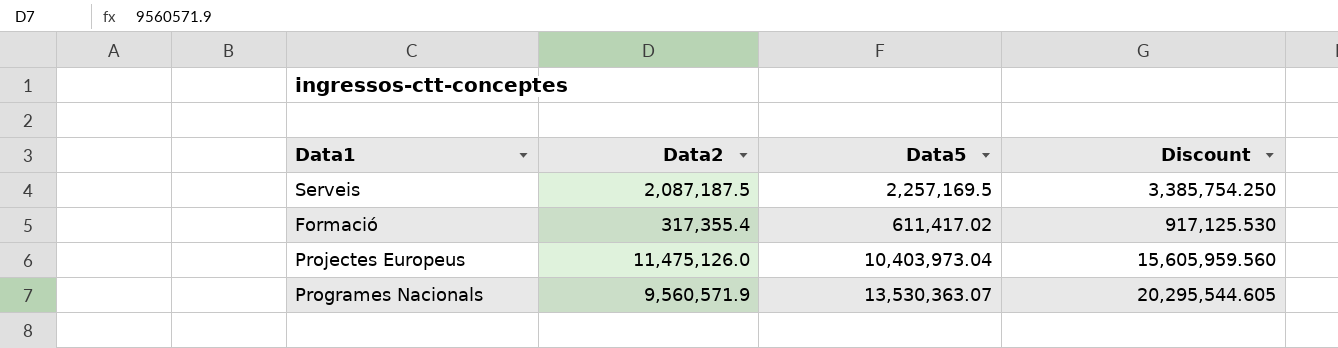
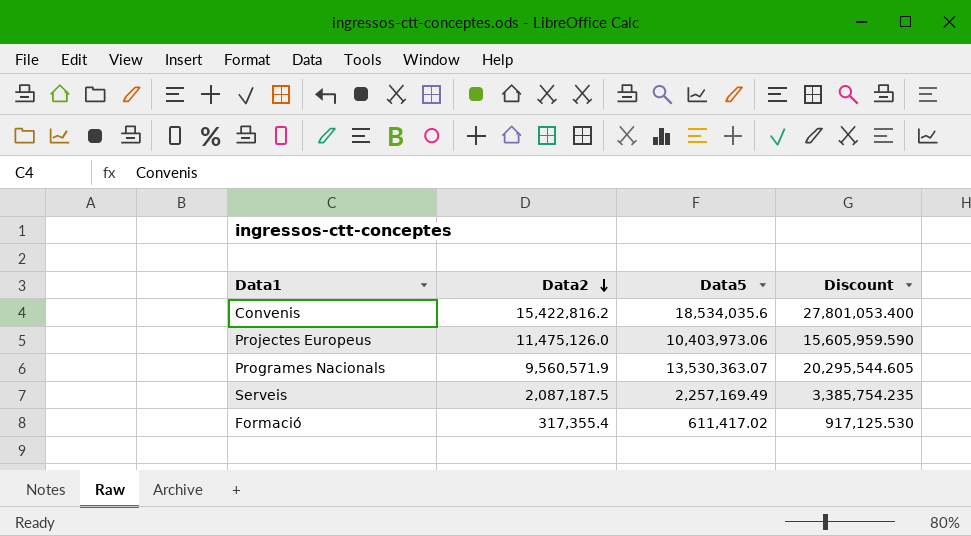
row order: none -> Data2 descending
row Convenis: none -> 15,422,816.2 | 18,534,035.6 | 27,801,053.400
Projectes Europeus | Data5: 10,403,973.04 -> 10,403,973.06
Projectes Europeus | Discount: 15,605,959.560 -> 15,605,959.590
Serveis | Data5: 2,257,169.5 -> 2,257,169.49
Serveis | Discount: 3,385,754.250 -> 3,385,754.235

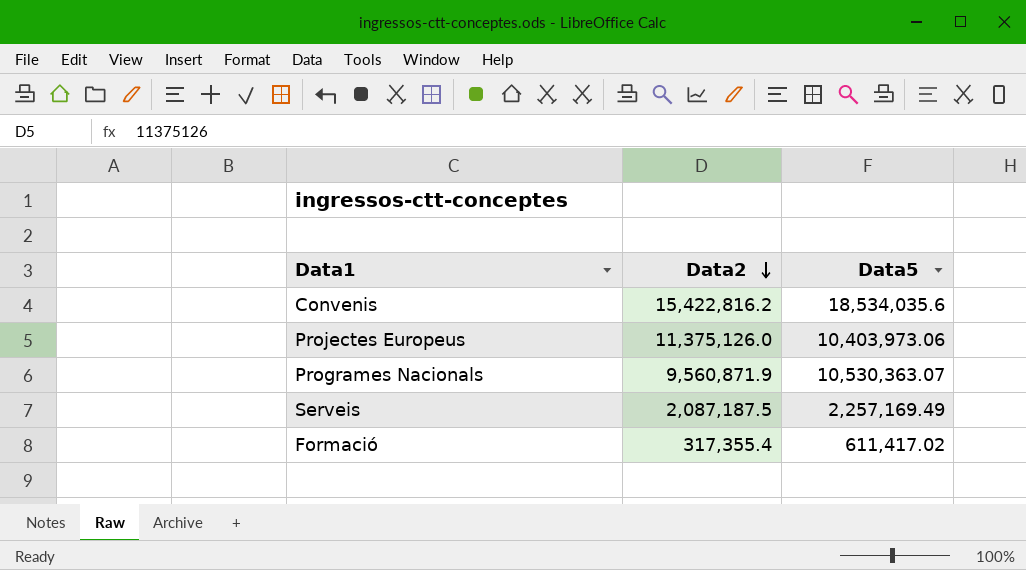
column Discount | formula: [Data5] * 1.5 -> none
Projectes Europeus | Data2: 11,475,126.0 -> 11,375,126.0
Programes Nacionals | Data2: 9,560,571.9 -> 9,560,871.9
Programes Nacionals | Data5: 13,530,363.07 -> 10,530,363.07

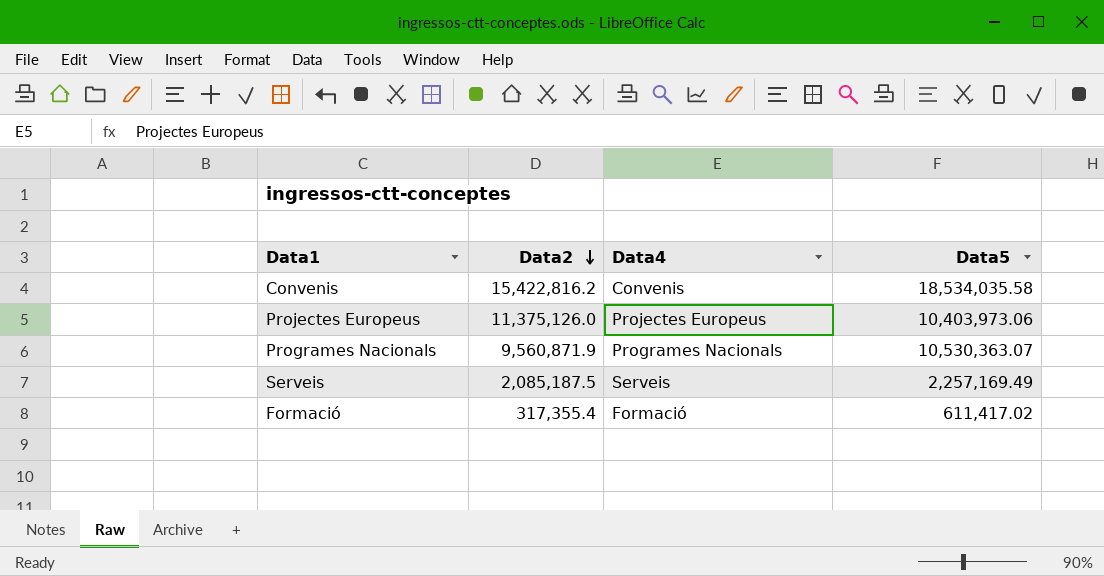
column Data4 | position: none -> 3
Convenis | Data5: 18,534,035.6 -> 18,534,035.58
Serveis | Data2: 2,087,187.5 -> 2,085,187.5

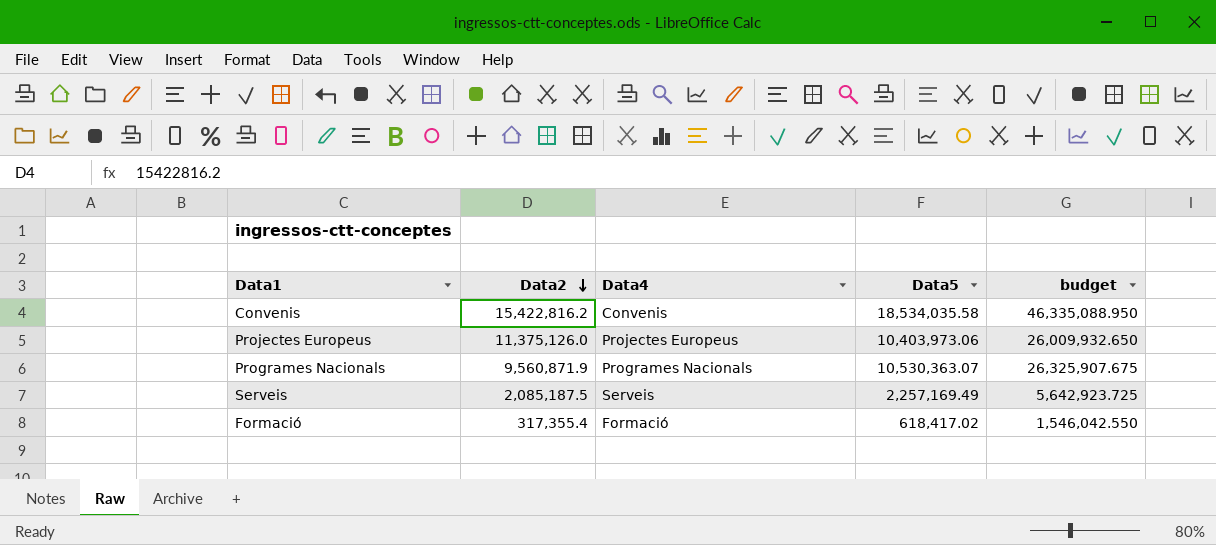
column budget | formula: none -> [Data5] * 2.5
Formació | Data5: 611,417.02 -> 618,417.02

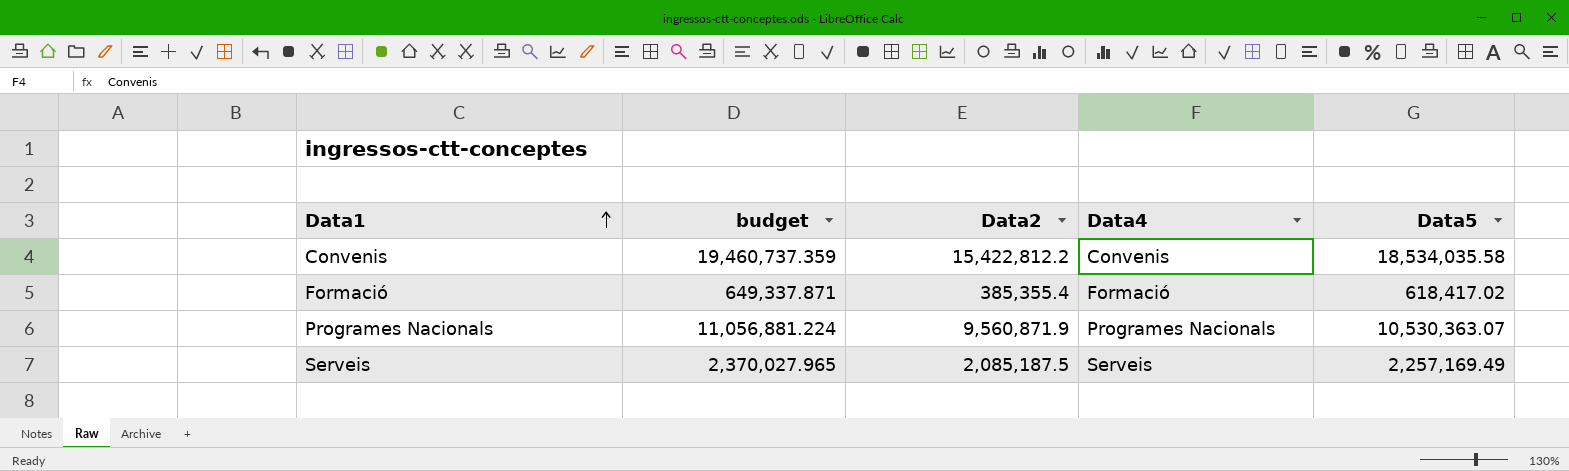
row order: Data2 descending -> Data1 ascending
column budget | formula: [Data5] * 2.5 -> [Data5] * 1.05
column budget | position: 5 -> 2
row Projectes Europeus: 11,375,126.0 | Projectes Europeus | 10,403,973.06 | 26,009,932.650 -> none
Convenis | Data2: 15,422,816.2 -> 15,422,812.2
Formació | Data2: 317,355.4 -> 385,355.4

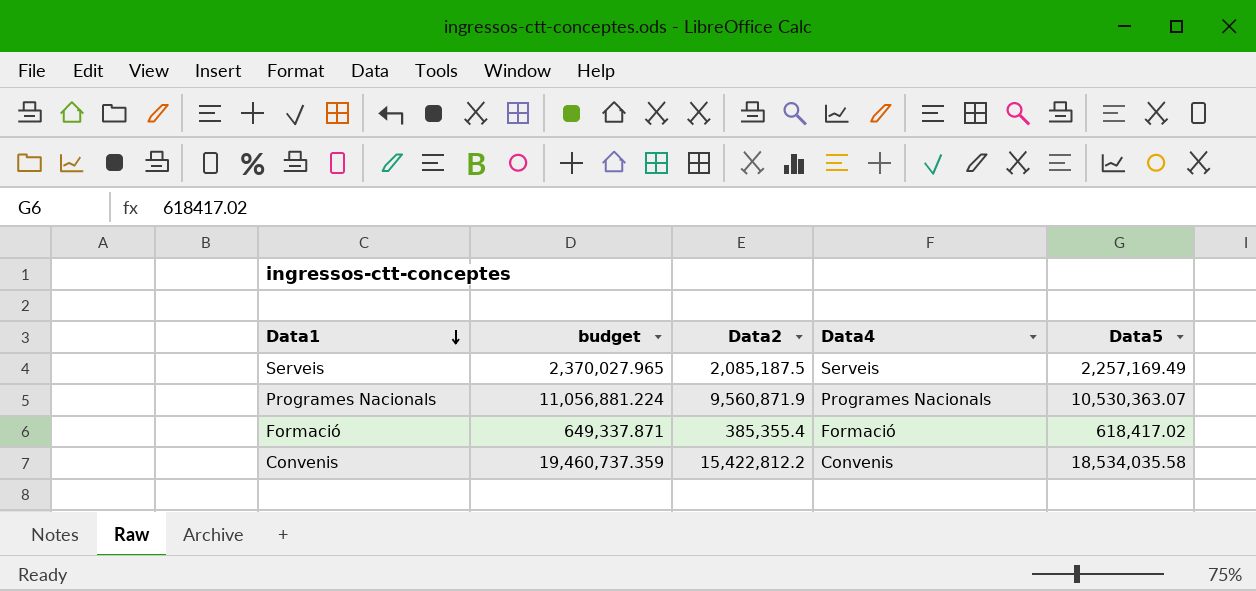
row order: Data1 ascending -> Data1 descending

